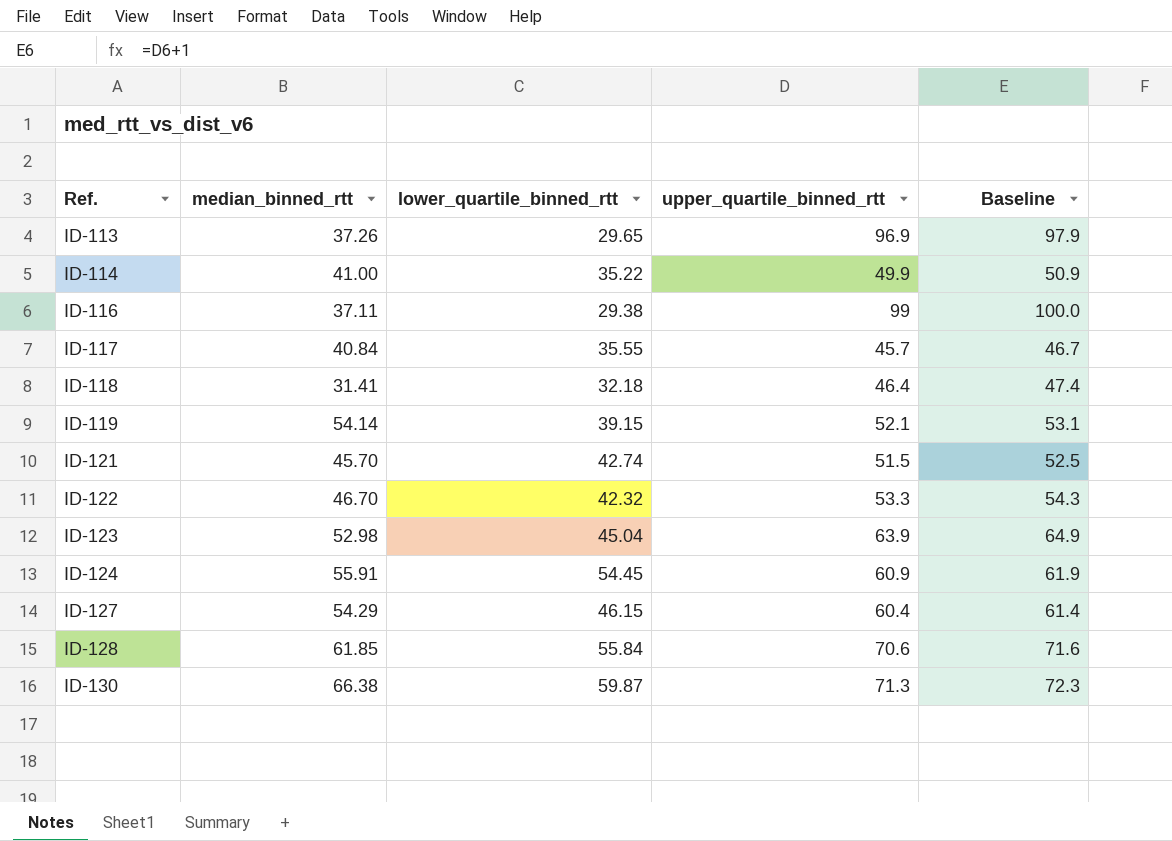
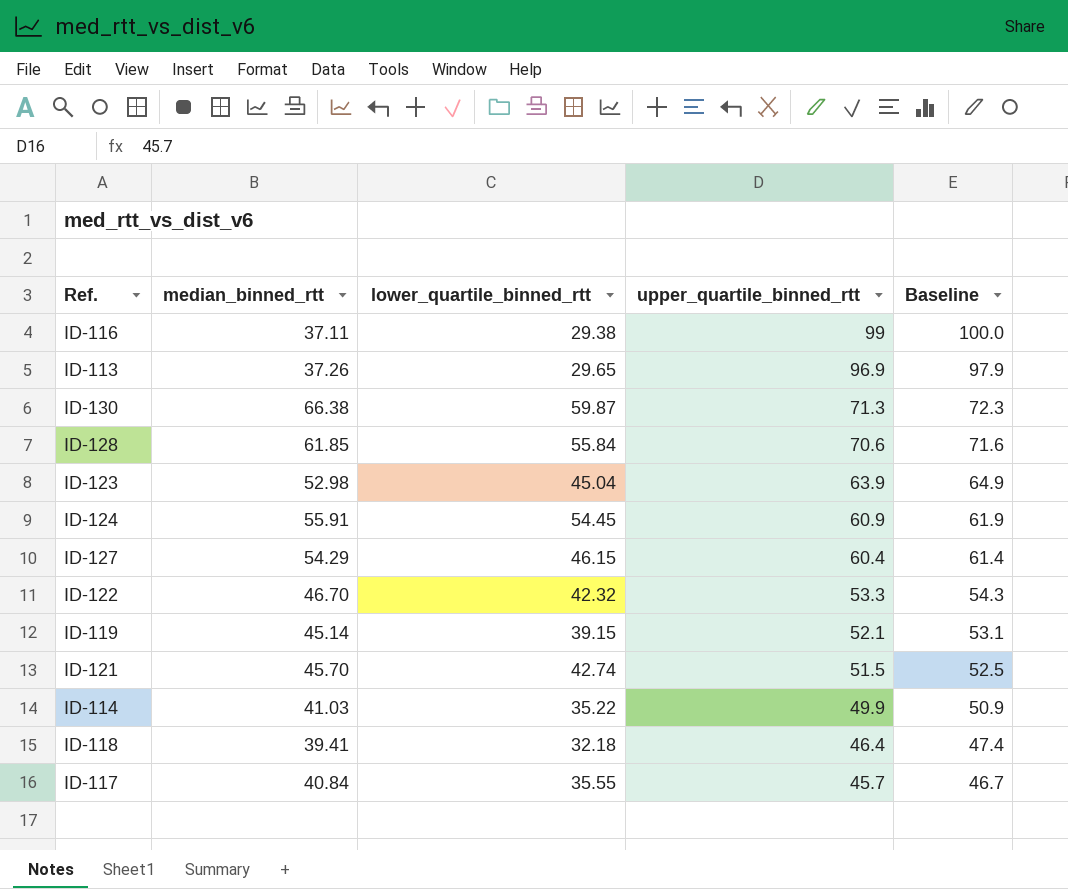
row order: Ref. ascending -> upper_quartile_binned_rtt descending
ID-119 | median_binned_rtt: 54.14 -> 45.14
ID-114 | median_binned_rtt: 41.00 -> 41.03
ID-118 | median_binned_rtt: 31.41 -> 39.41

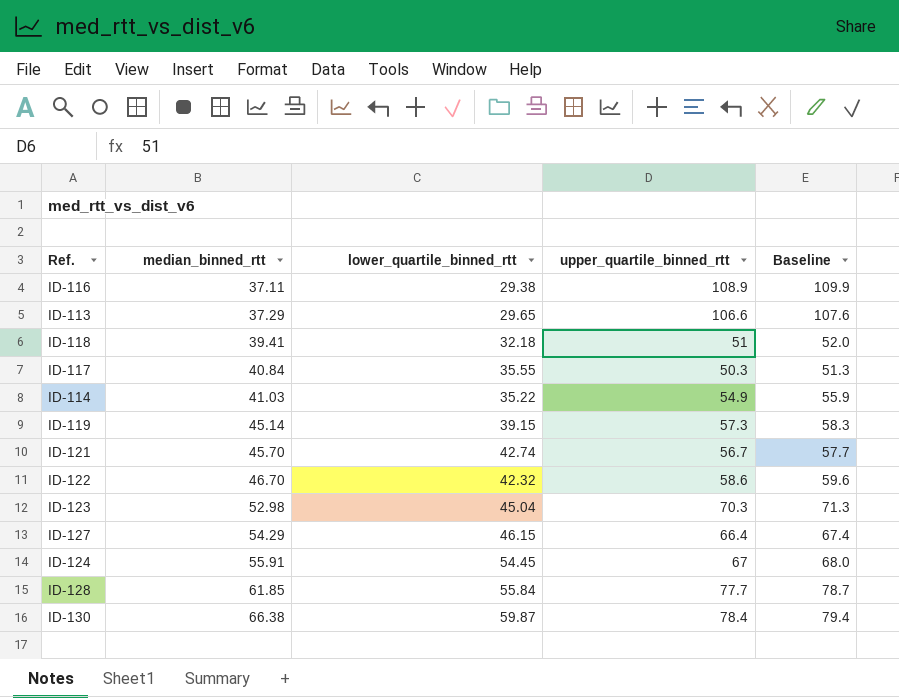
row order: upper_quartile_binned_rtt descending -> median_binned_rtt ascending
ID-116 | upper_quartile_binned_rtt: 99 -> 108.9
ID-116 | Baseline: 100.0 -> 109.9
ID-113 | median_binned_rtt: 37.26 -> 37.29
ID-113 | upper_quartile_binned_rtt: 96.9 -> 106.6
ID-113 | Baseline: 97.9 -> 107.6
ID-118 | upper_quartile_binned_rtt: 46.4 -> 51
ID-118 | Baseline: 47.4 -> 52.0
ID-117 | upper_quartile_binned_rtt: 45.7 -> 50.3
ID-117 | Baseline: 46.7 -> 51.3
ID-114 | upper_quartile_binned_rtt: 49.9 -> 54.9
ID-114 | Baseline: 50.9 -> 55.9
ID-119 | upper_quartile_binned_rtt: 52.1 -> 57.3
ID-119 | Baseline: 53.1 -> 58.3
ID-121 | upper_quartile_binned_rtt: 51.5 -> 56.7
ID-121 | Baseline: 52.5 -> 57.7
ID-122 | upper_quartile_binned_rtt: 53.3 -> 58.6
ID-122 | Baseline: 54.3 -> 59.6
ID-123 | upper_quartile_binned_rtt: 63.9 -> 70.3
ID-123 | Baseline: 64.9 -> 71.3
ID-127 | upper_quartile_binned_rtt: 60.4 -> 66.4
ID-127 | Baseline: 61.4 -> 67.4
ID-124 | upper_quartile_binned_rtt: 60.9 -> 67
ID-124 | Baseline: 61.9 -> 68.0
ID-128 | upper_quartile_binned_rtt: 70.6 -> 77.7
ID-128 | Baseline: 71.6 -> 78.7
ID-130 | upper_quartile_binned_rtt: 71.3 -> 78.4
ID-130 | Baseline: 72.3 -> 79.4

